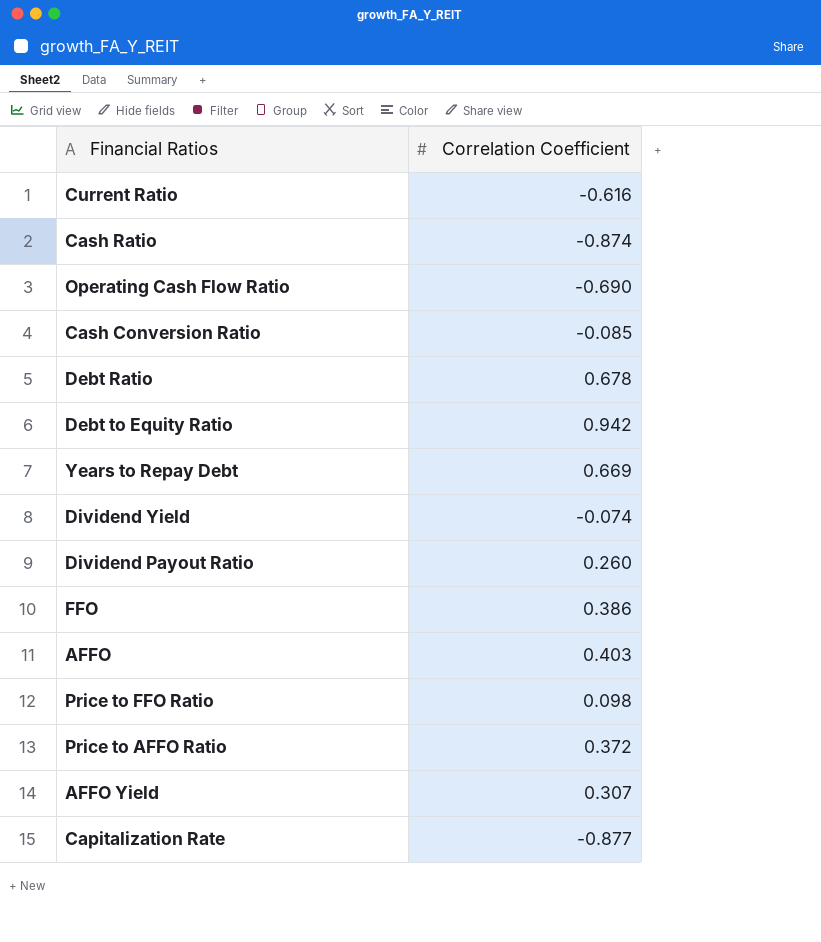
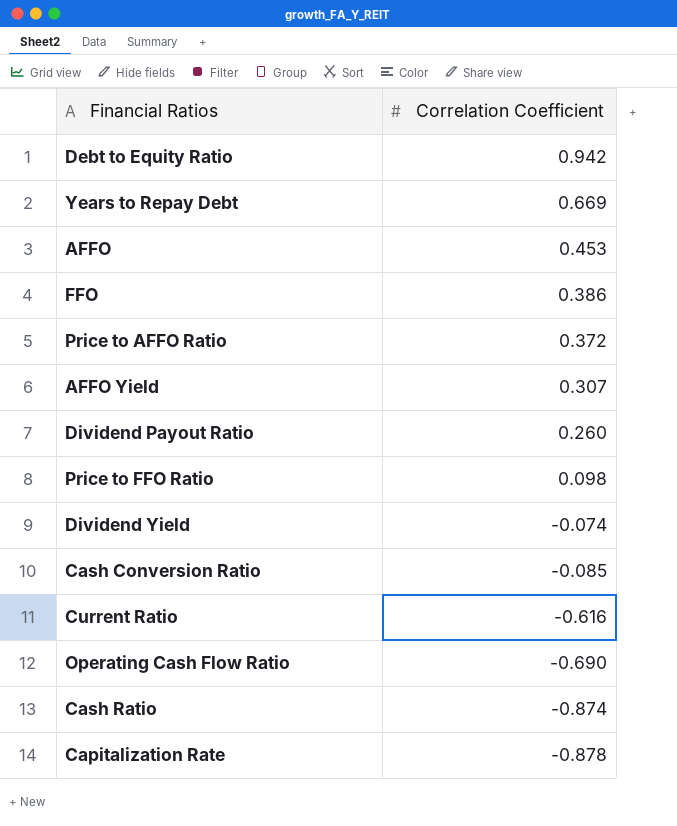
row order: none -> Correlation Coefficient descending
row Debt Ratio: 0.678 -> none
AFFO | Correlation Coefficient: 0.403 -> 0.453
Capitalization Rate | Correlation Coefficient: -0.877 -> -0.878

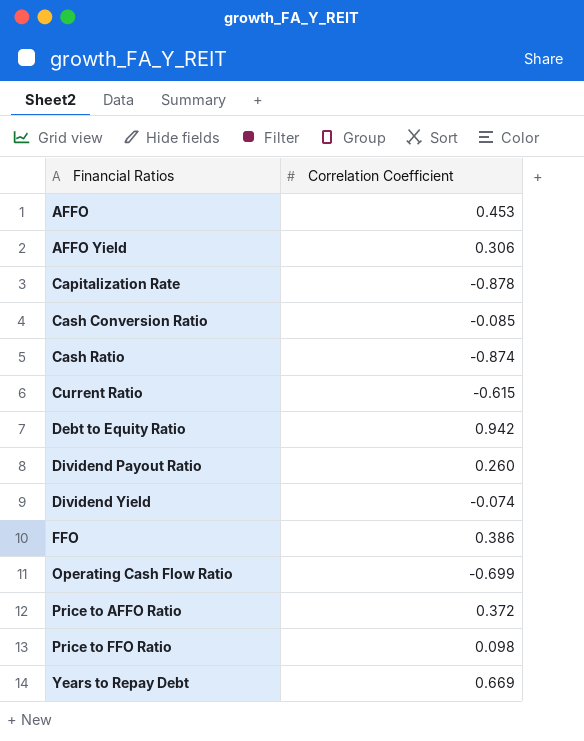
row order: Correlation Coefficient descending -> Financial Ratios ascending
AFFO Yield | Correlation Coefficient: 0.307 -> 0.306
Current Ratio | Correlation Coefficient: -0.616 -> -0.615
Operating Cash Flow Ratio | Correlation Coefficient: -0.690 -> -0.699

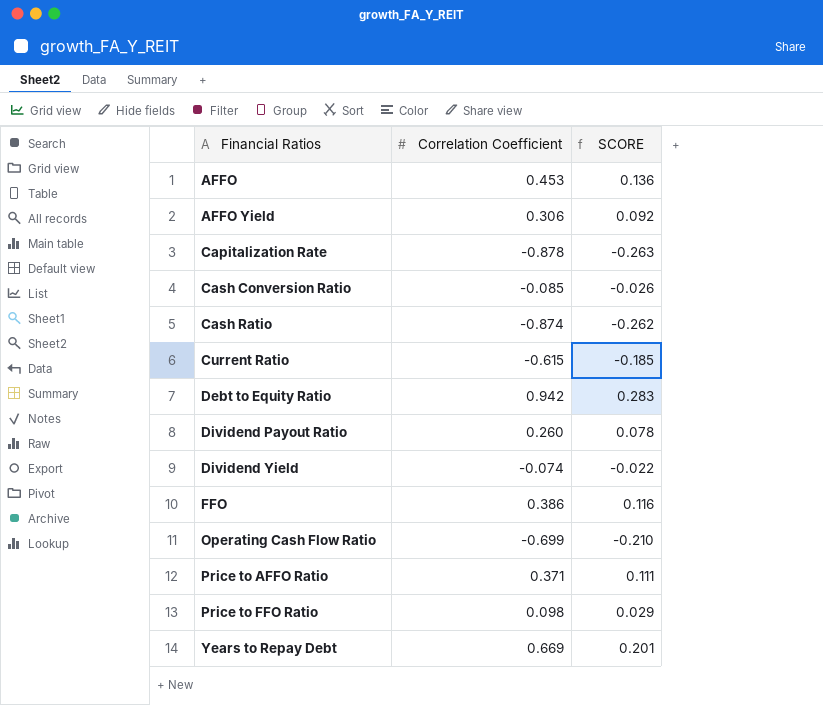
column SCORE | formula: none -> [Correlation Coefficient] * 0.3
Price to AFFO Ratio | Correlation Coefficient: 0.372 -> 0.371

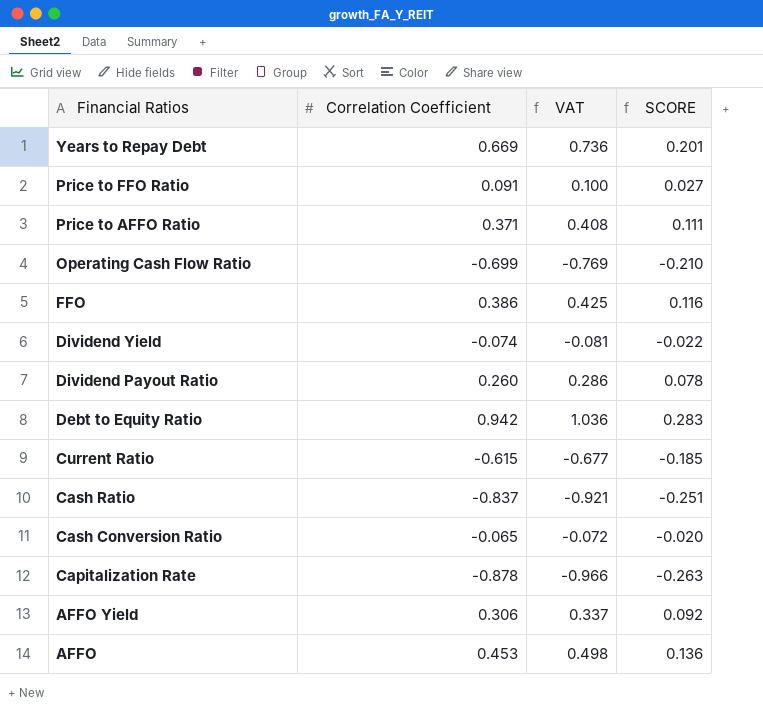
row order: Financial Ratios ascending -> Financial Ratios descending
column VAT | formula: none -> [Correlation Coefficient] * 1.1
Price to FFO Ratio | Correlation Coefficient: 0.098 -> 0.091
Price to FFO Ratio | SCORE: 0.029 -> 0.027
Cash Ratio | Correlation Coefficient: -0.874 -> -0.837
Cash Ratio | SCORE: -0.262 -> -0.251
Cash Conversion Ratio | Correlation Coefficient: -0.085 -> -0.065
Cash Conversion Ratio | SCORE: -0.026 -> -0.020

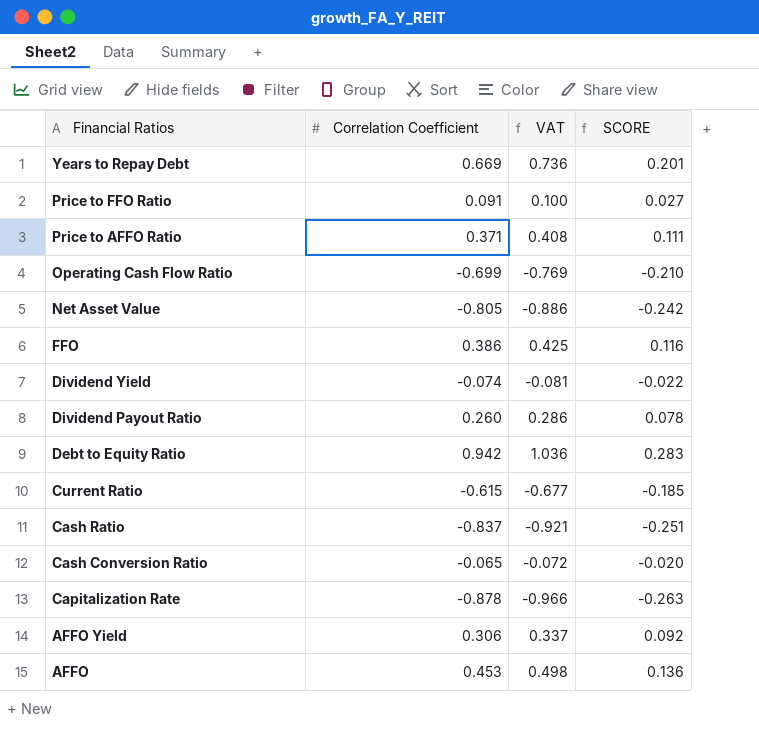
row Net Asset Value: none -> -0.805 | -0.886 | -0.242

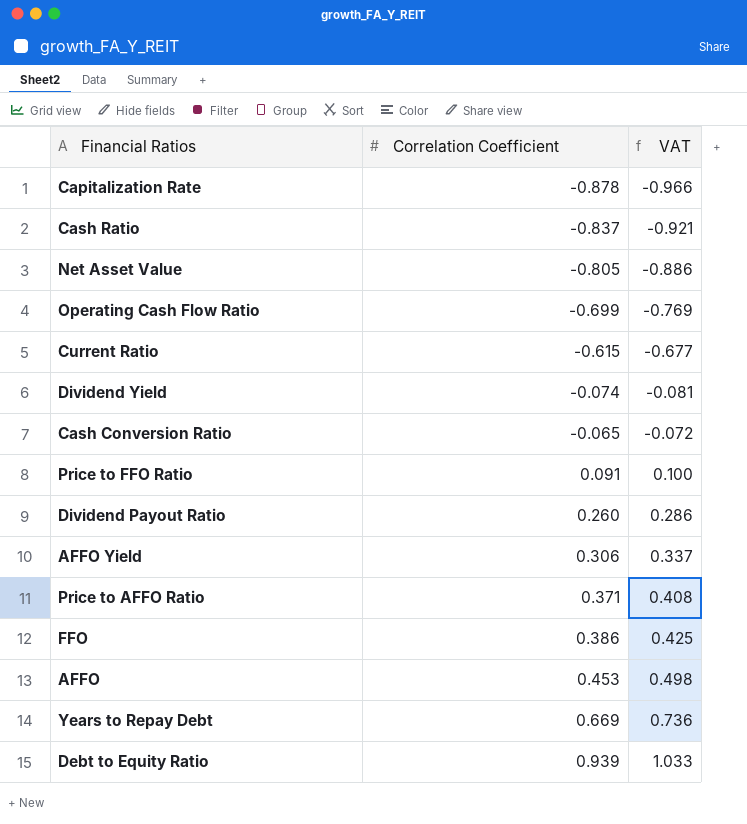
row order: Financial Ratios descending -> Correlation Coefficient ascending
column SCORE | formula: [Correlation Coefficient] * 0.3 -> none
Debt to Equity Ratio | Correlation Coefficient: 0.942 -> 0.939
Debt to Equity Ratio | VAT: 1.036 -> 1.033

